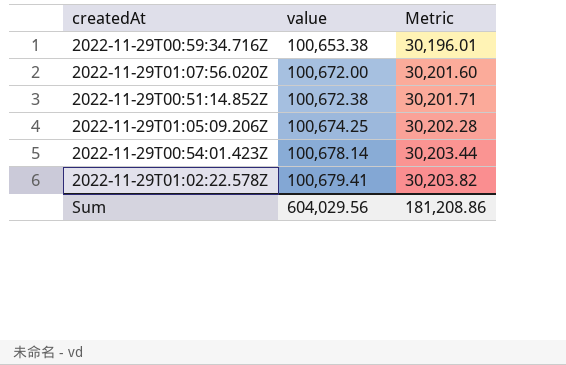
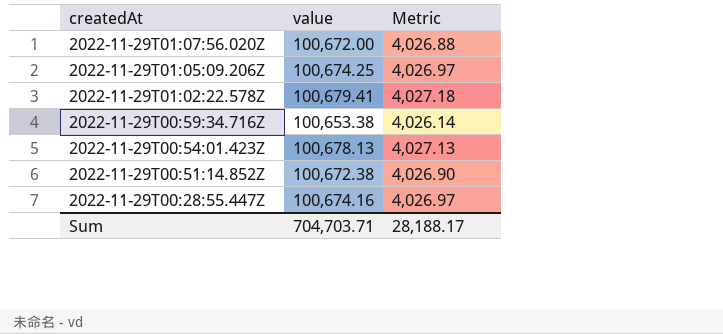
row order: value ascending -> createdAt descending
column Metric | formula: [value] * 0.3 -> [value] * 0.04
2022-11-29T00:54:01.423Z | value: 100,678.14 -> 100,678.13
row 2022-11-29T00:28:55.447Z: none -> 100,674.16 | 4,026.97
Sum | value: 604,029.56 -> 704,703.71
Sum | Metric: 181,208.86 -> 28,188.17

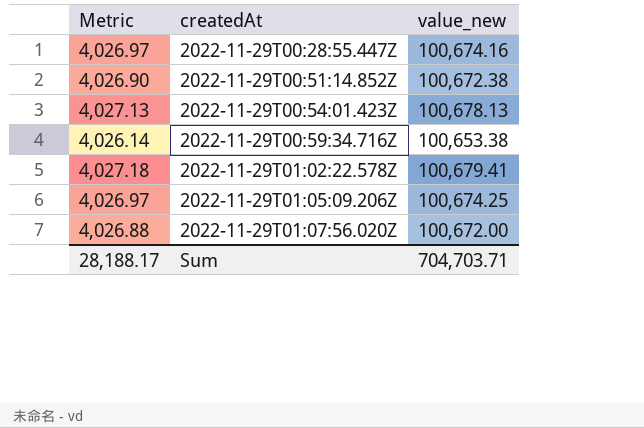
row order: createdAt descending -> createdAt ascending
column Metric | position: 3 -> 1
column name: value -> value_new

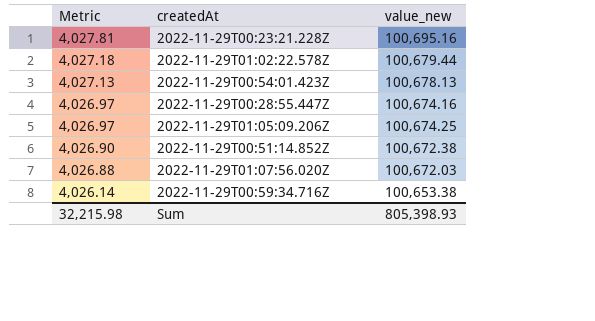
row order: createdAt ascending -> Metric descending
row 2022-11-29T00:23:21.228Z: none -> 4,027.81 | 100,695.16
2022-11-29T01:02:22.578Z | value_new: 100,679.41 -> 100,679.44
2022-11-29T01:07:56.020Z | value_new: 100,672.00 -> 100,672.03
Sum | Metric: 28,188.17 -> 32,215.98
Sum | value_new: 704,703.71 -> 805,398.93

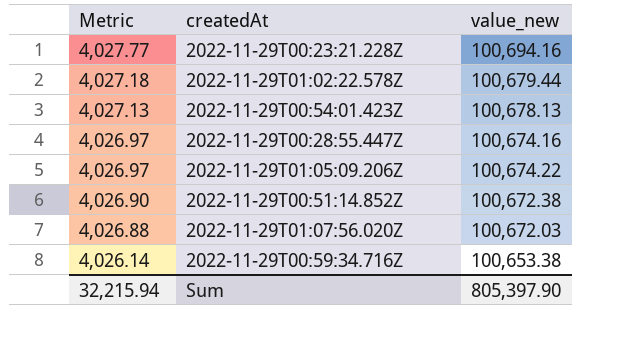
2022-11-29T00:23:21.228Z | Metric: 4,027.81 -> 4,027.77
2022-11-29T00:23:21.228Z | value_new: 100,695.16 -> 100,694.16
2022-11-29T01:05:09.206Z | value_new: 100,674.25 -> 100,674.22
Sum | Metric: 32,215.98 -> 32,215.94
Sum | value_new: 805,398.93 -> 805,397.90

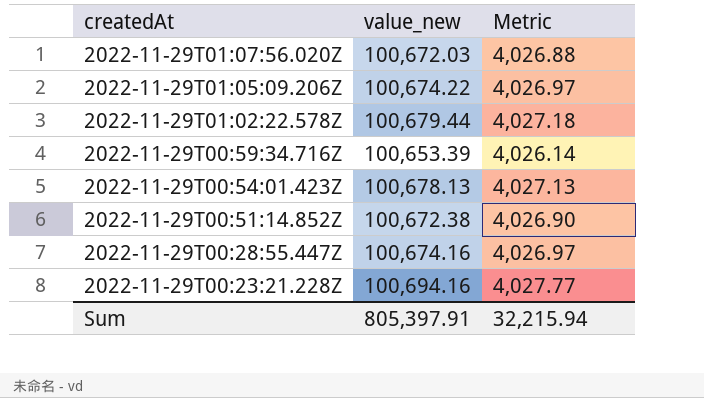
row order: Metric descending -> createdAt descending
column Metric | position: 1 -> 3
2022-11-29T00:59:34.716Z | value_new: 100,653.38 -> 100,653.39
Sum | value_new: 805,397.90 -> 805,397.91

